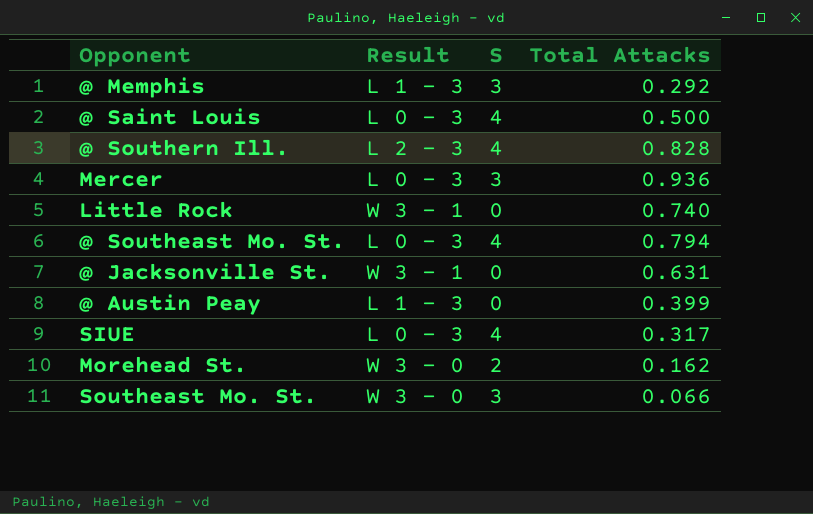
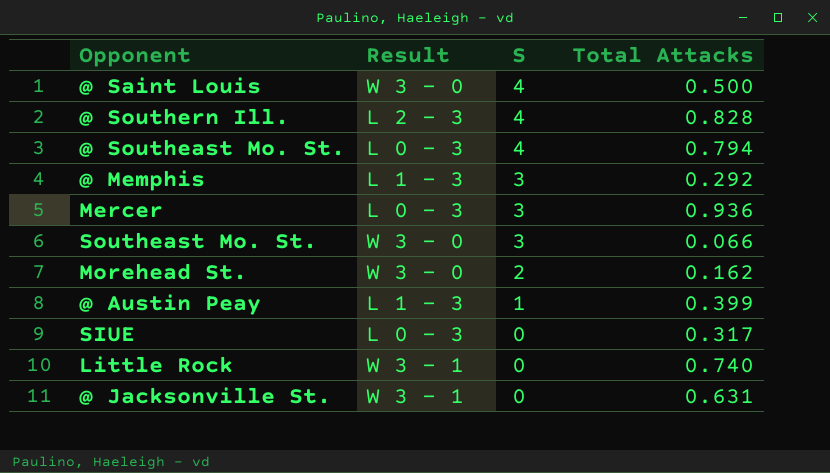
row order: none -> S descending
@ Saint Louis | Result: L 0 - 3 -> W 3 - 0
@ Austin Peay | S: 0 -> 1
SIUE | S: 4 -> 0

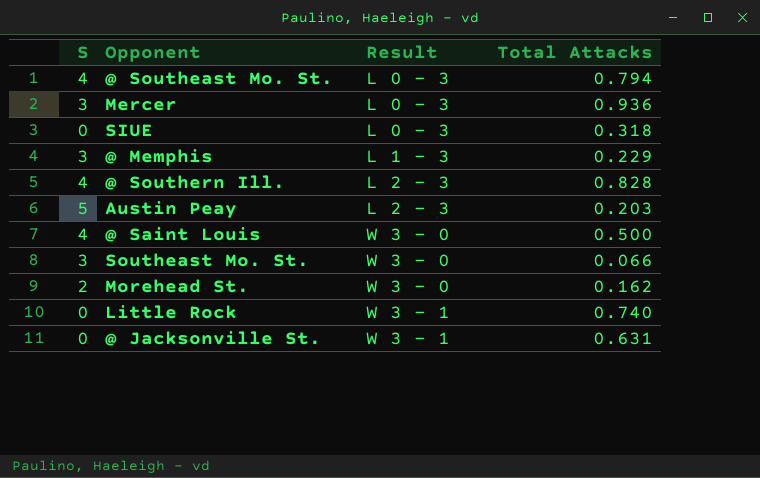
row order: S descending -> Result ascending
column S | position: 3 -> 1
row @ Austin Peay: L 1 - 3 | 1 | 0.399 -> none
SIUE | Total Attacks: 0.317 -> 0.318
@ Memphis | Total Attacks: 0.292 -> 0.229
row Austin Peay: none -> 5 | L 2 - 3 | 0.203

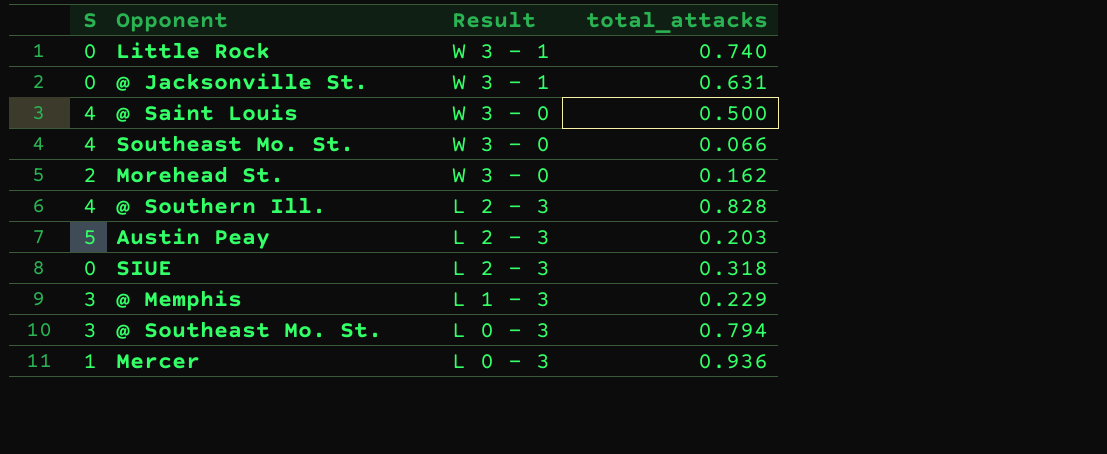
row order: Result ascending -> Result descending
column name: Total Attacks -> total_attacks
Southeast Mo. St. | S: 3 -> 4
SIUE | Result: L 0 - 3 -> L 2 - 3
@ Southeast Mo. St. | S: 4 -> 3
Mercer | S: 3 -> 1

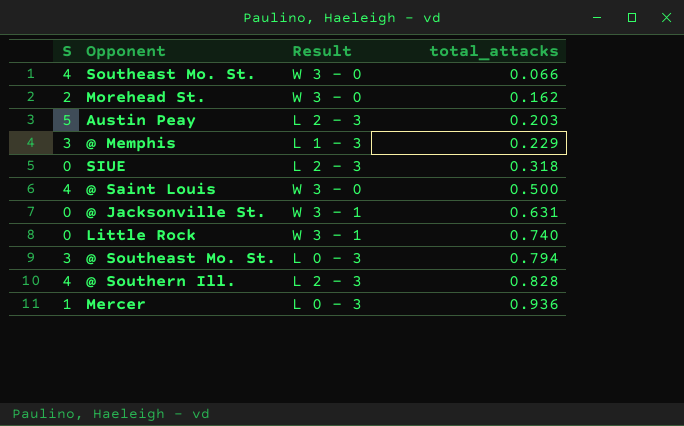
row order: Result descending -> total_attacks ascending

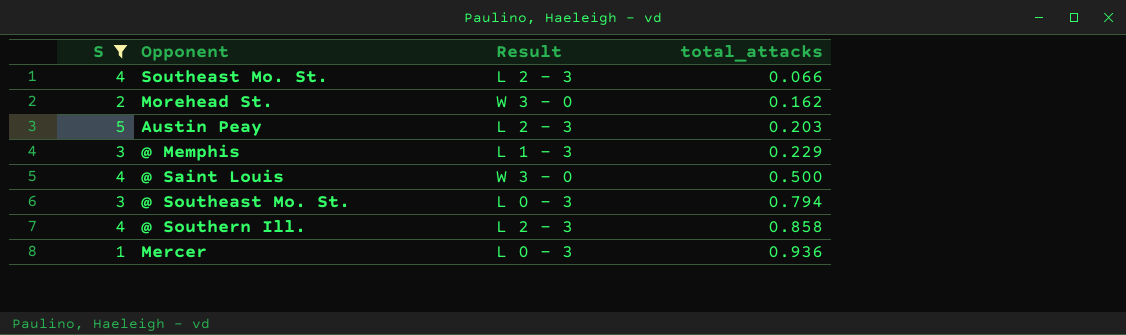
filter: none -> S != 0
Southeast Mo. St. | Result: W 3 - 0 -> L 2 - 3
@ Southern Ill. | total_attacks: 0.828 -> 0.858

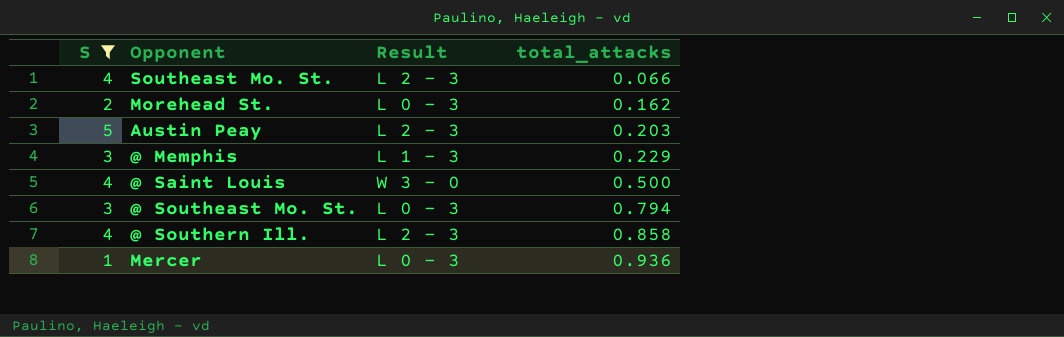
Morehead St. | Result: W 3 - 0 -> L 0 - 3

